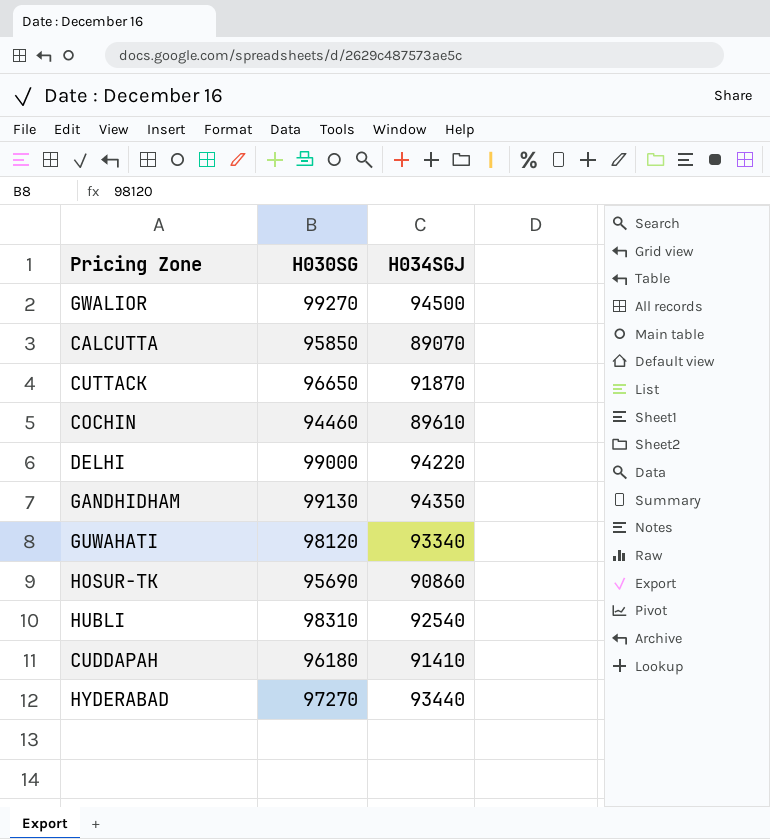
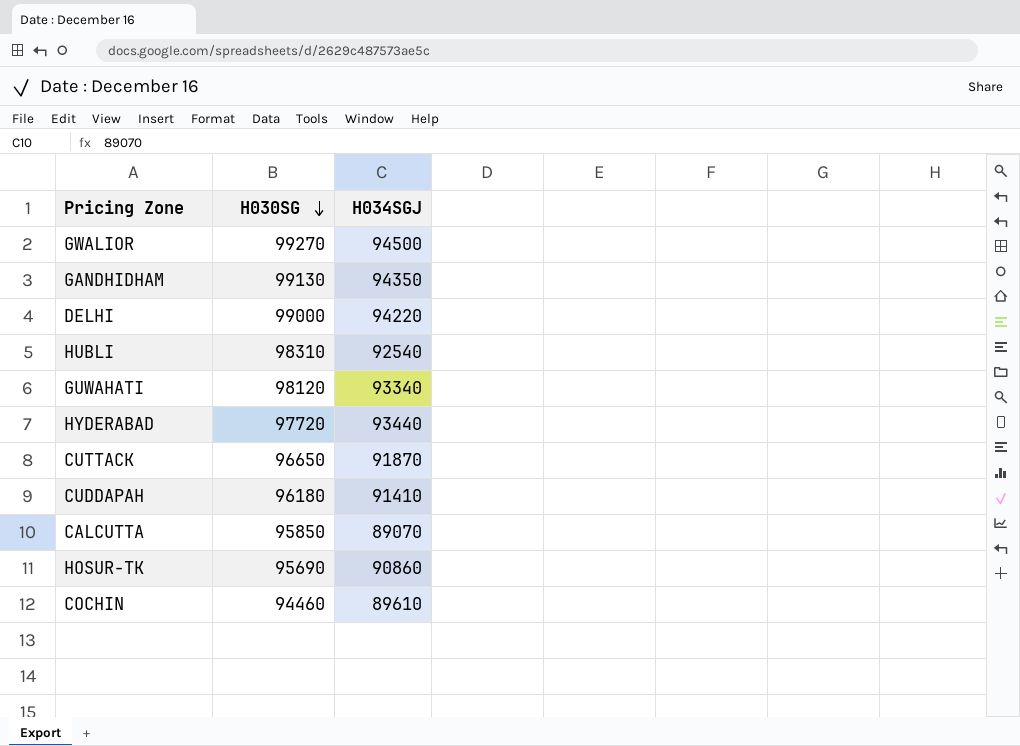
row order: none -> H030SG descending
HYDERABAD | H030SG: 97270 -> 97720

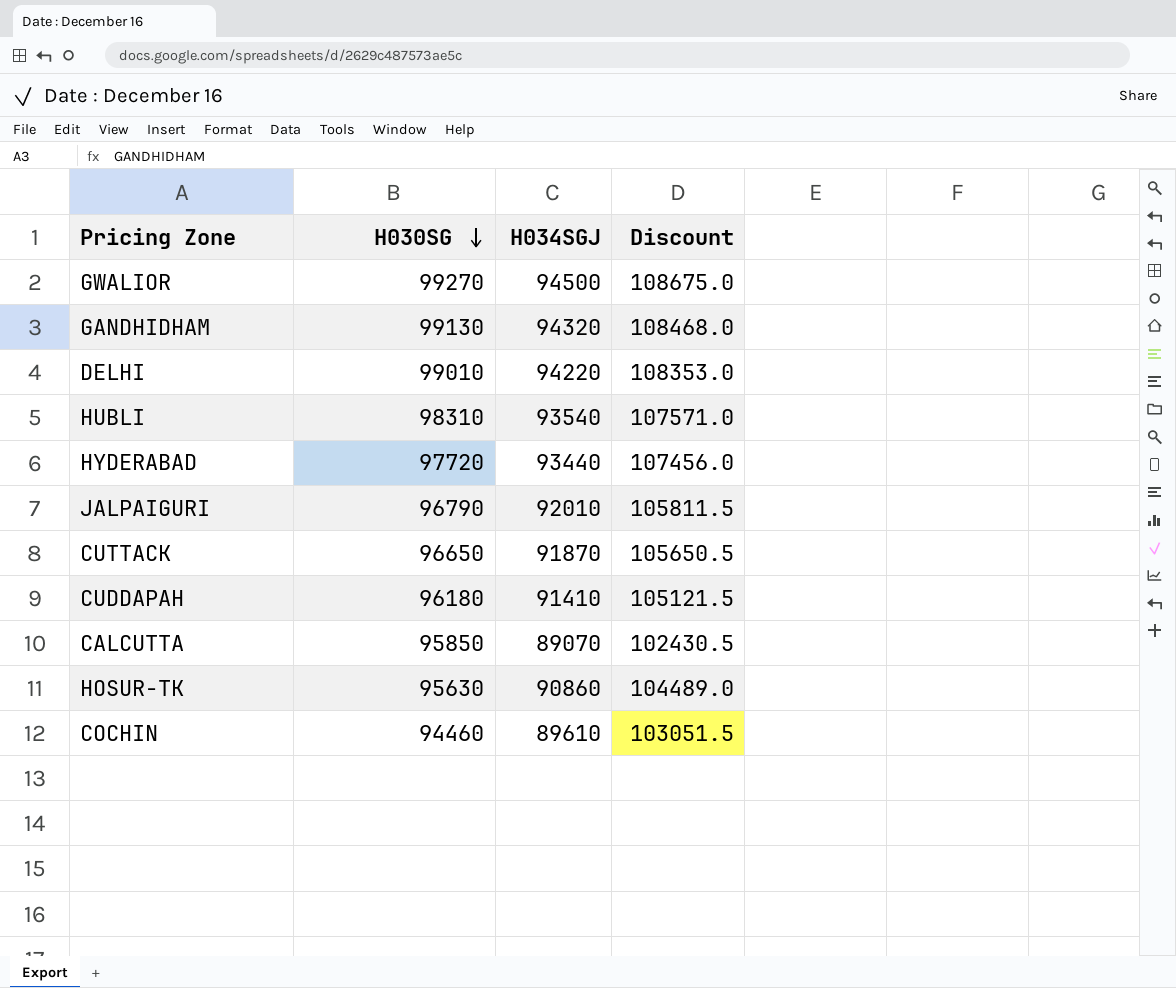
column Discount | formula: none -> [H034SGJ] * 1.15
row GUWAHATI: 98120 | 93340 -> none
GANDHIDHAM | H034SGJ: 94350 -> 94320
DELHI | H030SG: 99000 -> 99010
HUBLI | H034SGJ: 92540 -> 93540
row JALPAIGURI: none -> 96790 | 92010 | 105811.5
HOSUR-TK | H030SG: 95690 -> 95630

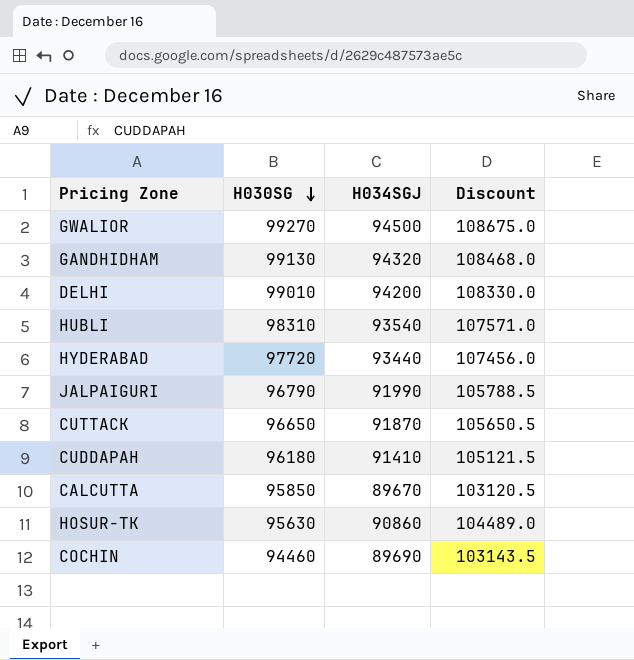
DELHI | H034SGJ: 94220 -> 94200
DELHI | Discount: 108353.0 -> 108330.0
JALPAIGURI | H034SGJ: 92010 -> 91990
JALPAIGURI | Discount: 105811.5 -> 105788.5
CALCUTTA | H034SGJ: 89070 -> 89670
CALCUTTA | Discount: 102430.5 -> 103120.5
COCHIN | H034SGJ: 89610 -> 89690
COCHIN | Discount: 103051.5 -> 103143.5

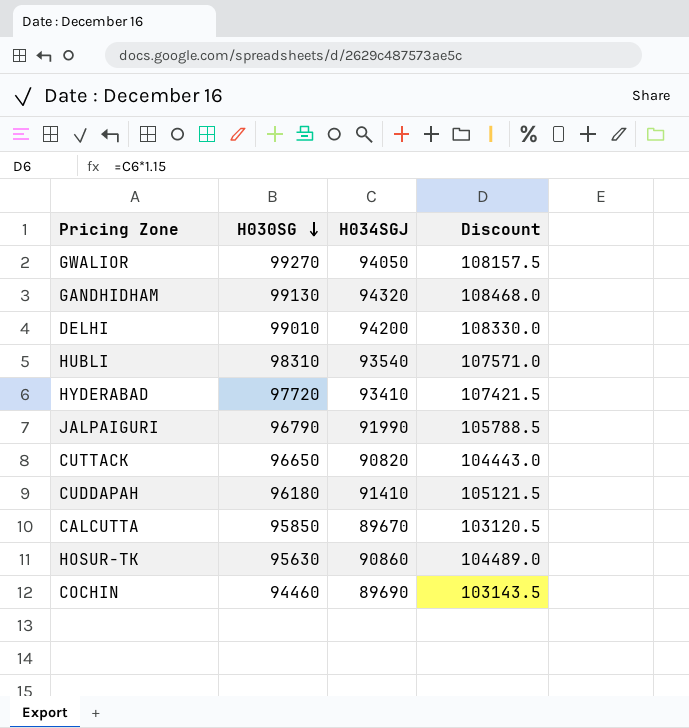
GWALIOR | H034SGJ: 94500 -> 94050
GWALIOR | Discount: 108675.0 -> 108157.5
HYDERABAD | H034SGJ: 93440 -> 93410
HYDERABAD | Discount: 107456.0 -> 107421.5
CUTTACK | H034SGJ: 91870 -> 90820
CUTTACK | Discount: 105650.5 -> 104443.0

